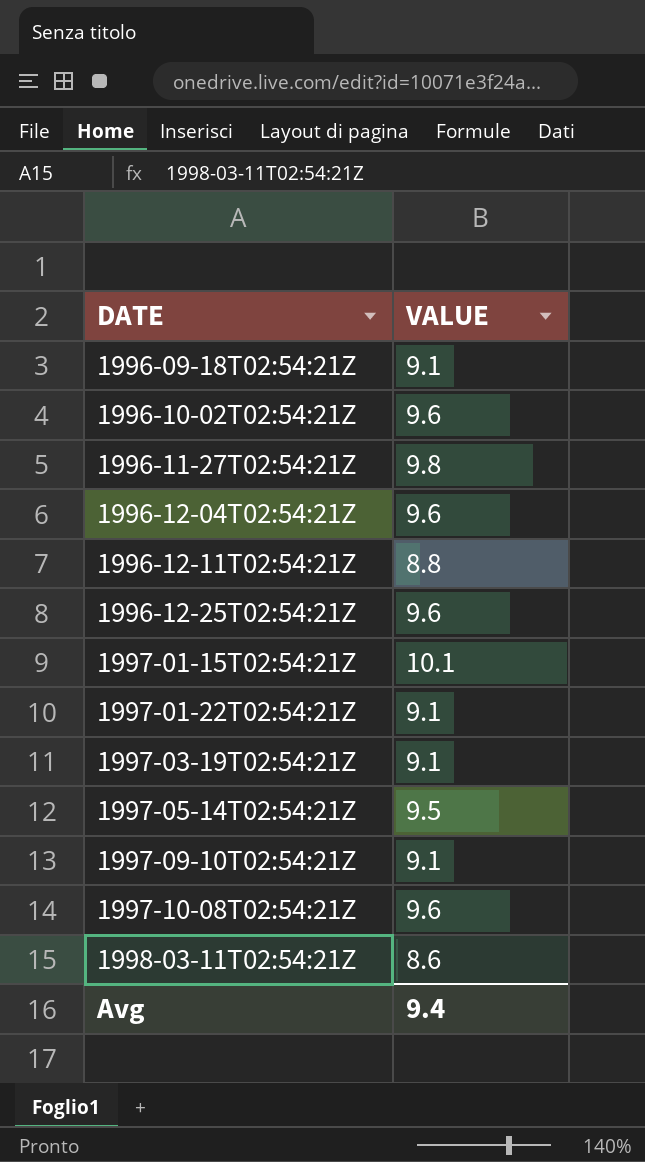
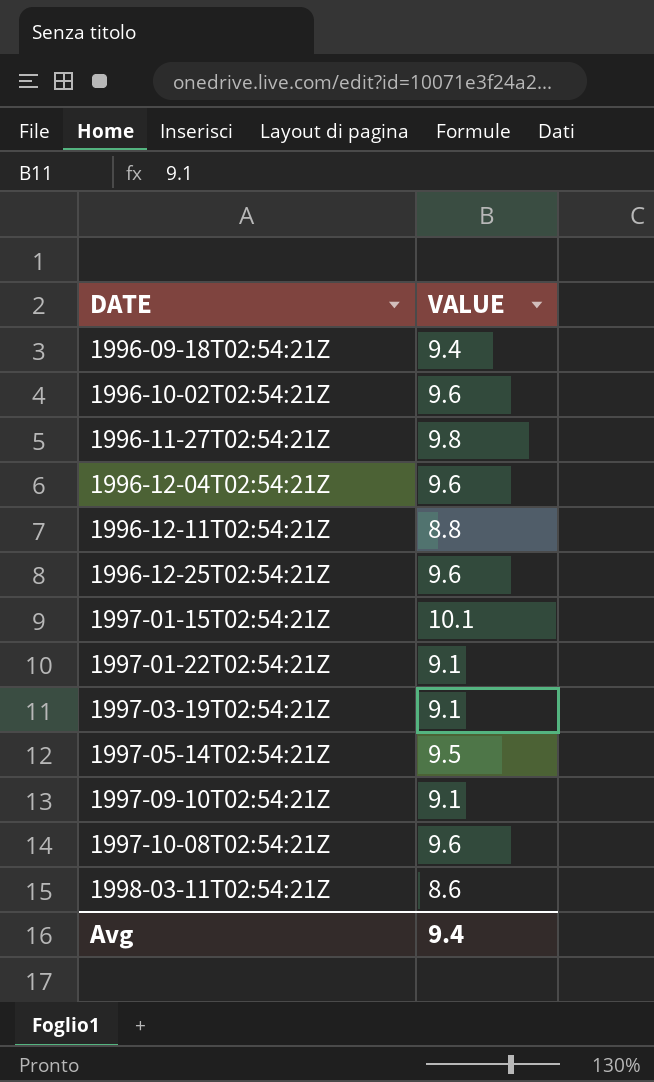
1996-09-18T02:54:21Z | VALUE: 9.1 -> 9.4

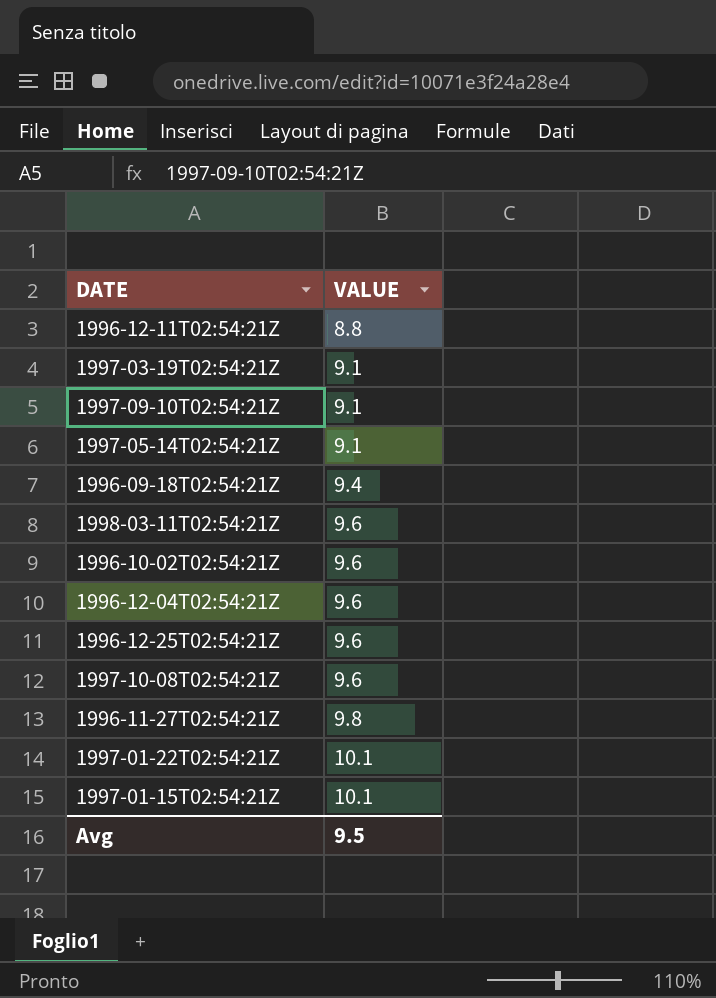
row order: DATE ascending -> VALUE ascending
1997-05-14T02:54:21Z | VALUE: 9.5 -> 9.1
1998-03-11T02:54:21Z | VALUE: 8.6 -> 9.6
1997-01-22T02:54:21Z | VALUE: 9.1 -> 10.1
Avg | VALUE: 9.4 -> 9.5

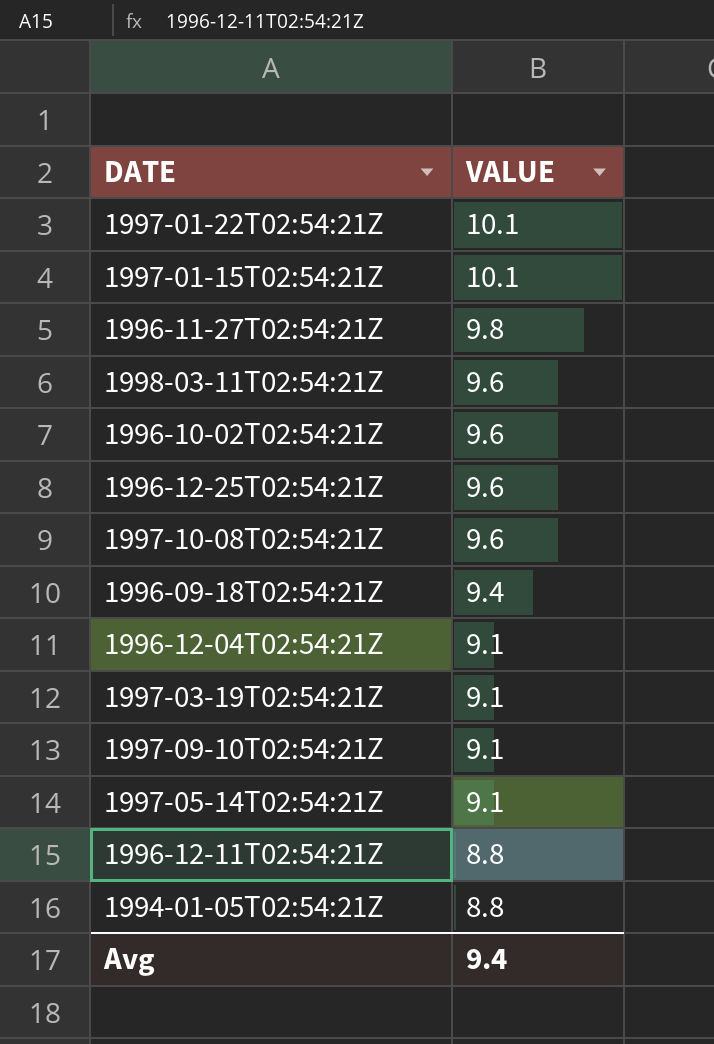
row order: VALUE ascending -> VALUE descending
1996-12-04T02:54:21Z | VALUE: 9.6 -> 9.1
row 1994-01-05T02:54:21Z: none -> 8.8
Avg | VALUE: 9.5 -> 9.4

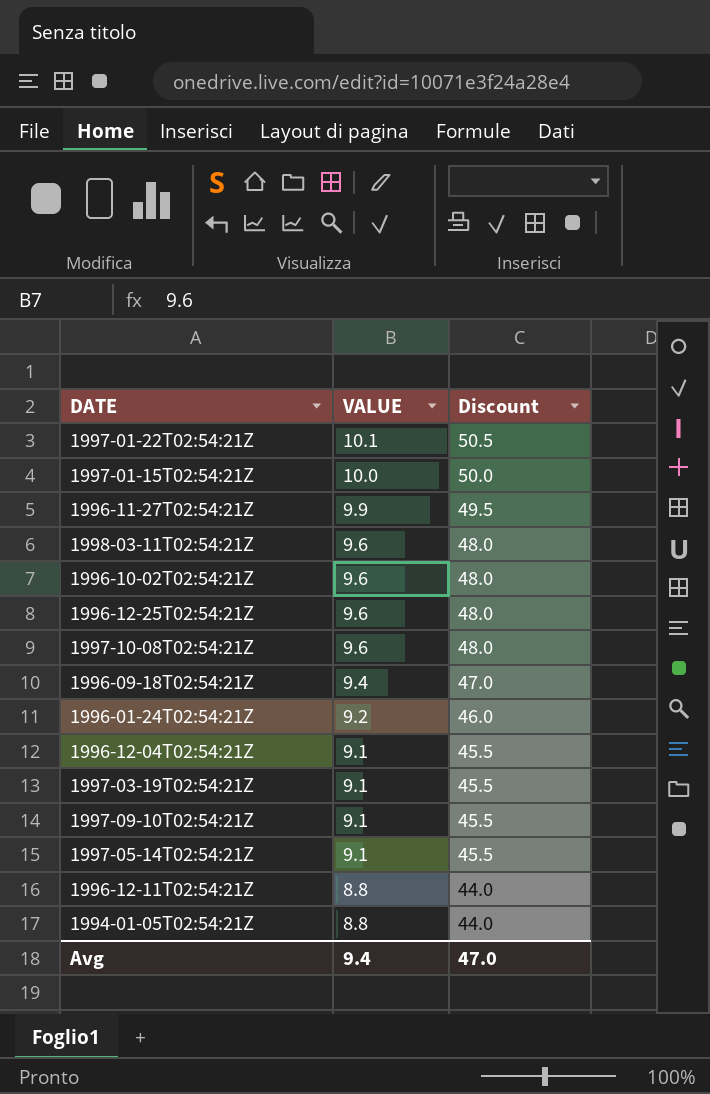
column Discount | formula: none -> [VALUE] * 5
1997-01-15T02:54:21Z | VALUE: 10.1 -> 10.0
1996-11-27T02:54:21Z | VALUE: 9.8 -> 9.9
row 1996-01-24T02:54:21Z: none -> 9.2 | 46.0

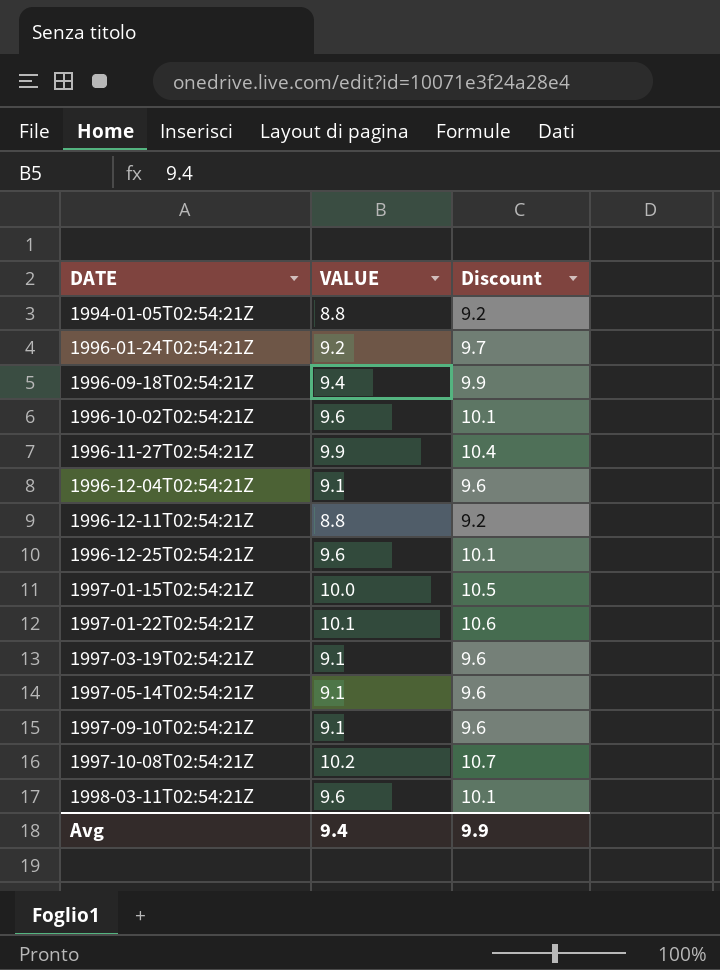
row order: VALUE descending -> DATE ascending
column Discount | formula: [VALUE] * 5 -> [VALUE] * 1.05
1997-10-08T02:54:21Z | VALUE: 9.6 -> 10.2
Avg | Discount: 47.0 -> 9.9

